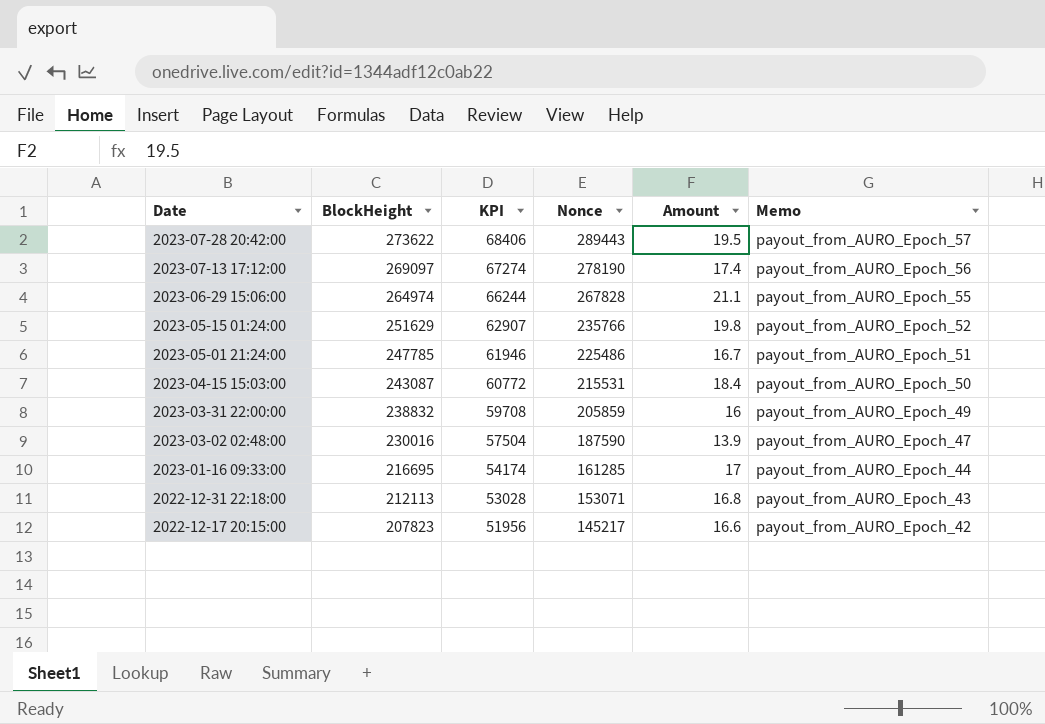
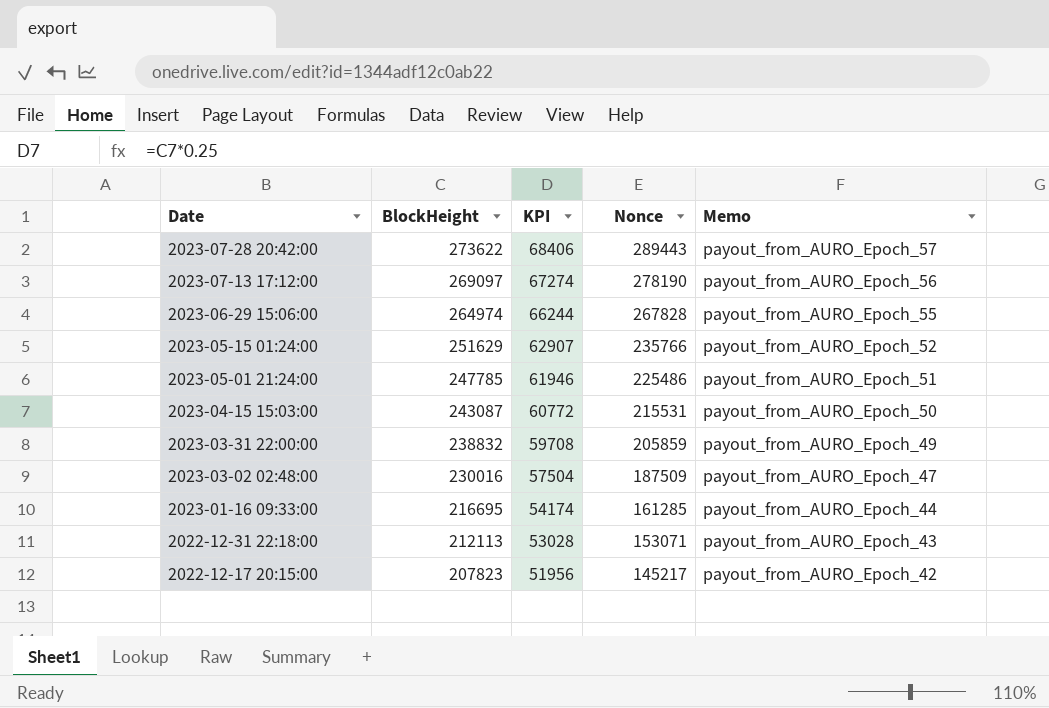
column Amount | position: 5 -> none
2023-03-02 02:48:00 | Nonce: 187590 -> 187509

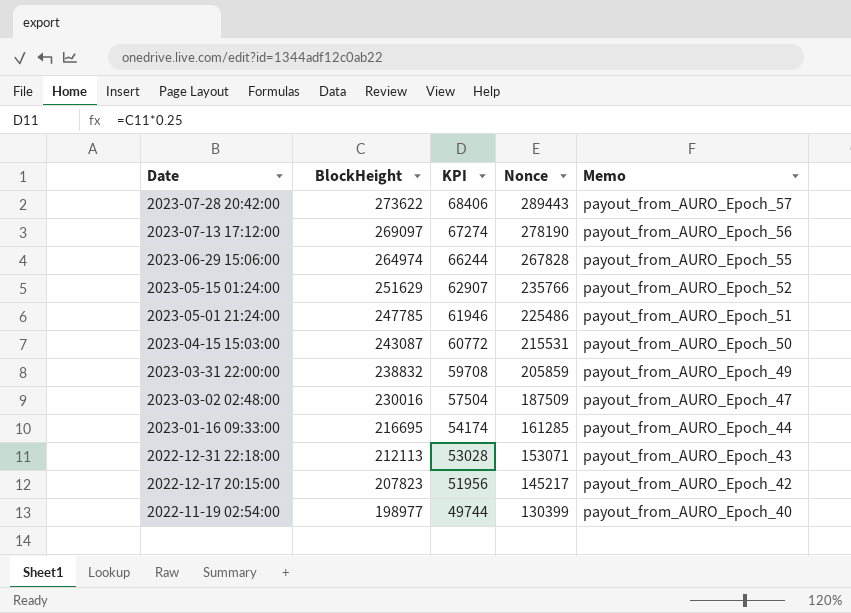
row 2022-11-19 02:54:00: none -> 198977 | 49744 | 130399 | payout_from_AURO_Epoch_40

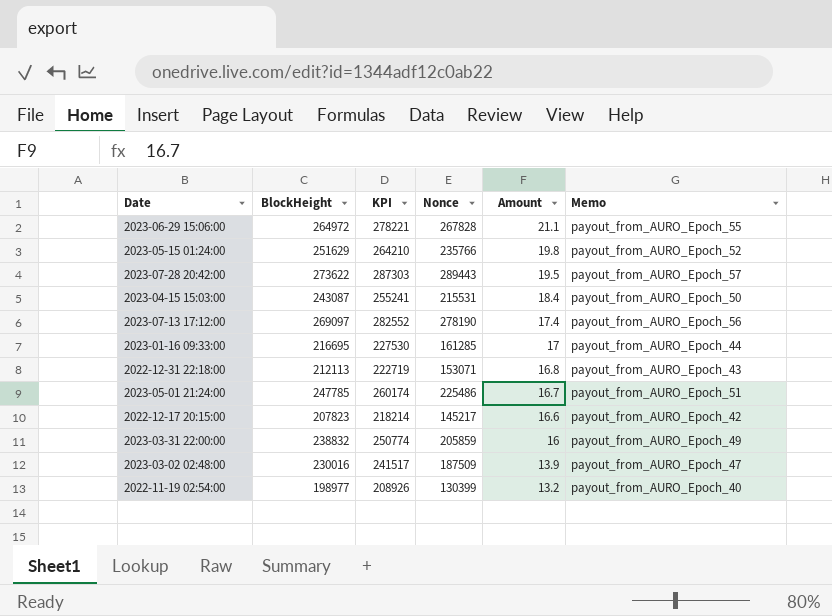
row order: Date descending -> Amount descending
column KPI | formula: [BlockHeight] * 0.25 -> [BlockHeight] * 1.05
column Amount | position: none -> 5
2023-06-29 15:06:00 | BlockHeight: 264974 -> 264972

